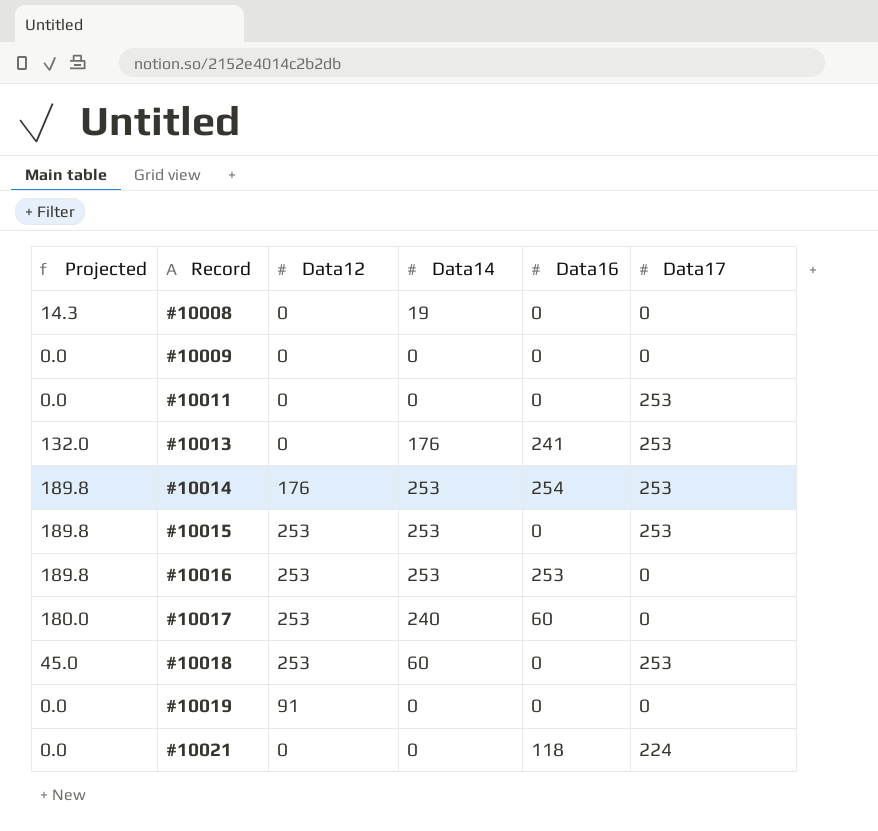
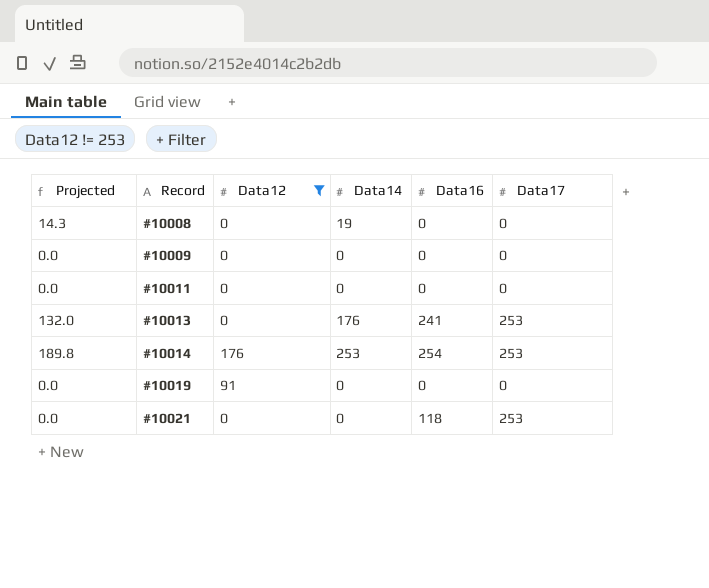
filter: none -> Data12 != 253
#10011 | Data17: 253 -> 0
#10021 | Data17: 224 -> 253

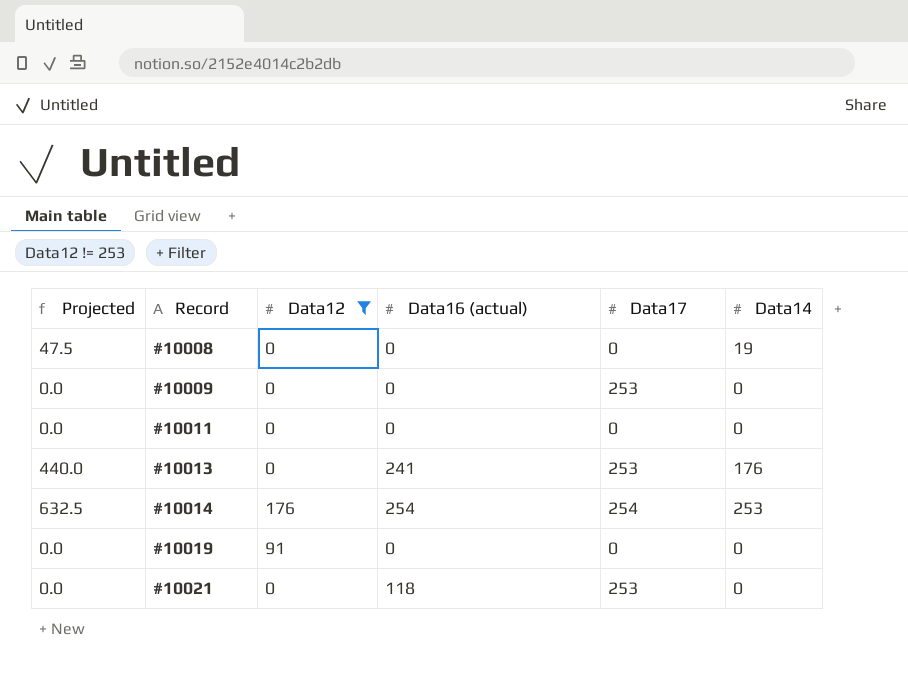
column Projected | formula: [Data14] * 0.75 -> [Data14] * 2.5
column name: Data16 -> Data16 (actual)
column Data14 | position: 4 -> 6
#10009 | Data17: 0 -> 253
#10014 | Data17: 253 -> 254

